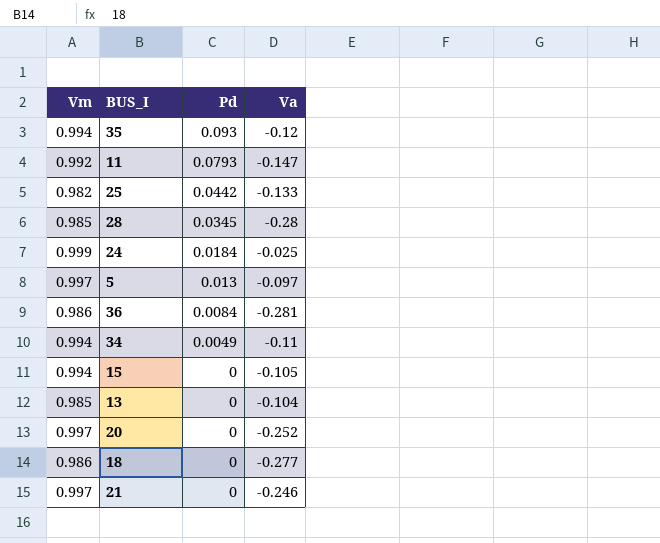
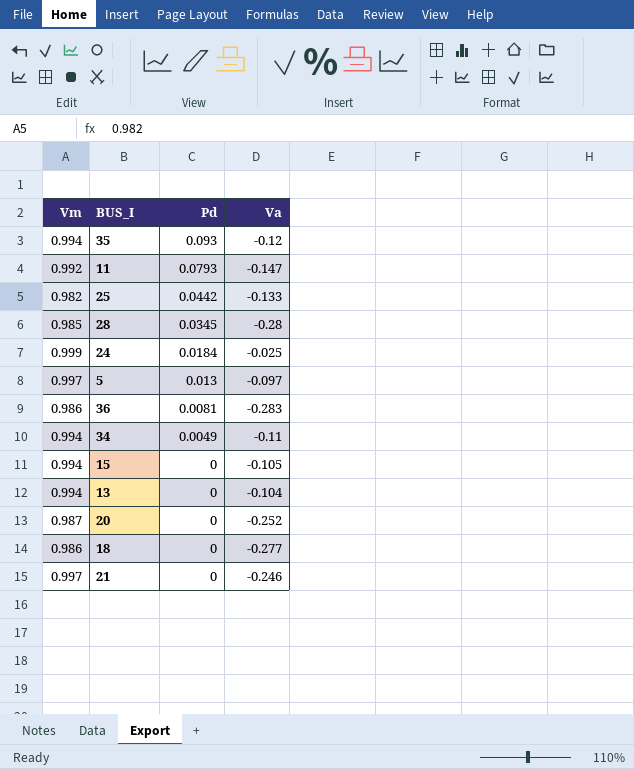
36 | Pd: 0.0084 -> 0.0081
36 | Va: -0.281 -> -0.283
13 | Vm: 0.985 -> 0.994
20 | Vm: 0.997 -> 0.987

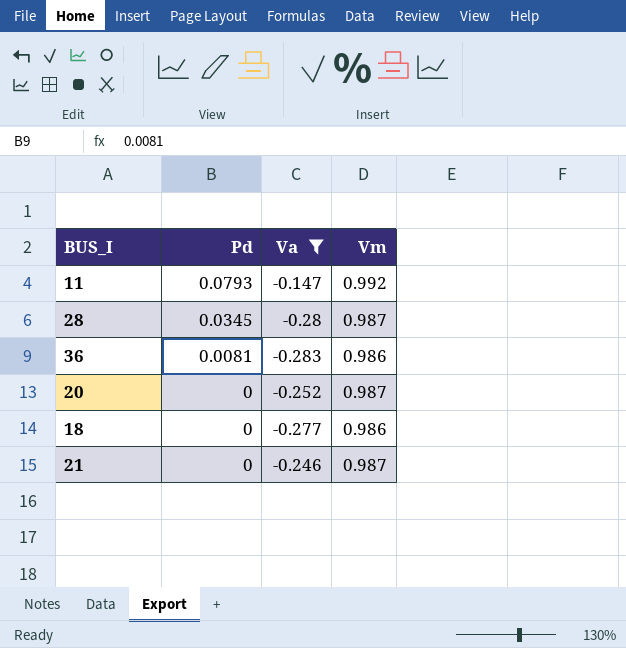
filter: none -> Va <= -0.147
column Vm | position: 1 -> 4
28 | Vm: 0.985 -> 0.987
21 | Vm: 0.997 -> 0.987

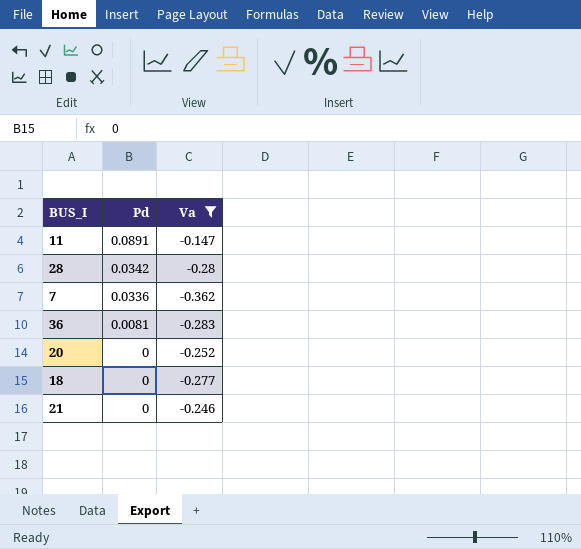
column Vm | position: 4 -> none
11 | Pd: 0.0793 -> 0.0891
28 | Pd: 0.0345 -> 0.0342
row 7: none -> 0.0336 | -0.362

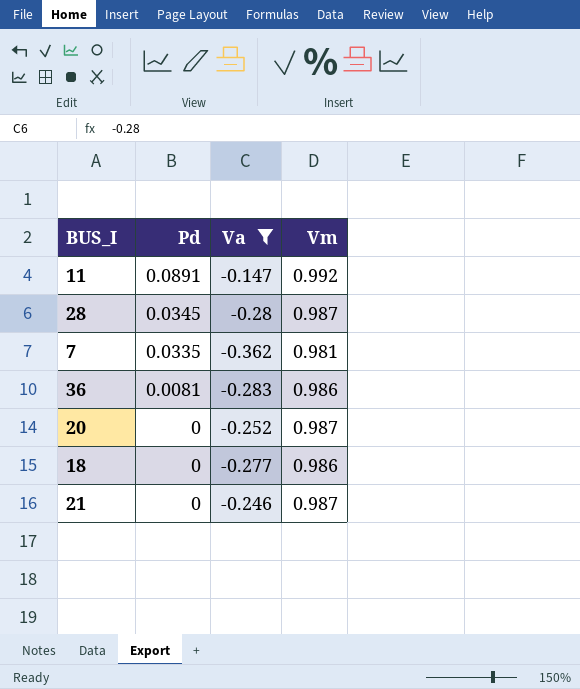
column Vm | position: none -> 4
28 | Pd: 0.0342 -> 0.0345
7 | Pd: 0.0336 -> 0.0335

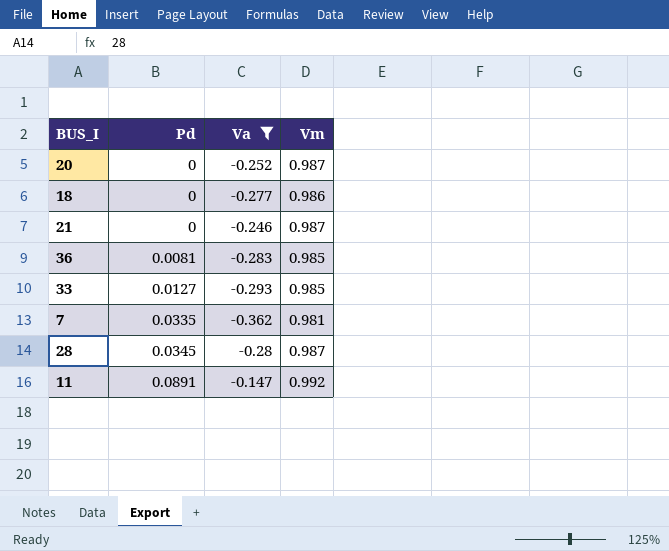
row order: Pd descending -> Pd ascending
36 | Vm: 0.986 -> 0.985
row 33: none -> 0.0127 | -0.293 | 0.985

